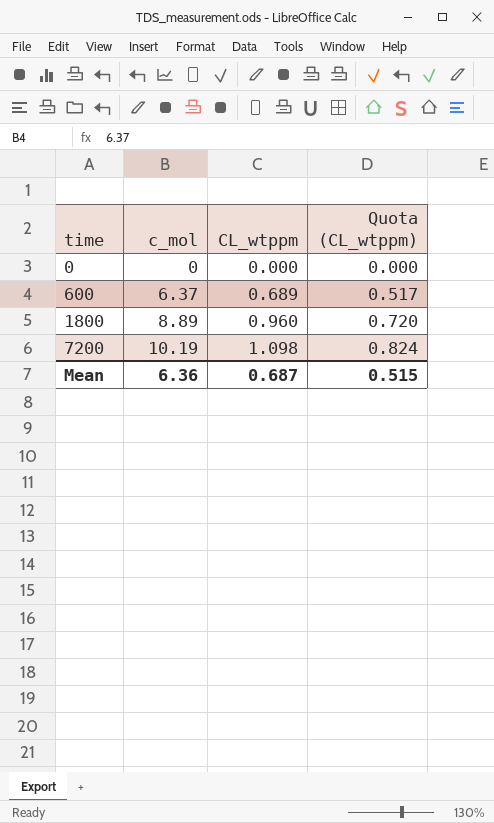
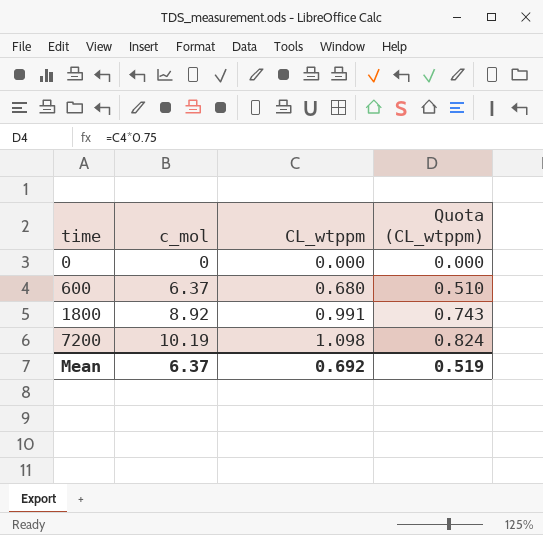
600 | CL_wtppm: 0.689 -> 0.680
600 | Quota (CL_wtppm): 0.517 -> 0.510
1800 | c_mol: 8.89 -> 8.92
1800 | CL_wtppm: 0.960 -> 0.991
1800 | Quota (CL_wtppm): 0.720 -> 0.743
Mean | c_mol: 6.36 -> 6.37
Mean | CL_wtppm: 0.687 -> 0.692
Mean | Quota (CL_wtppm): 0.515 -> 0.519

